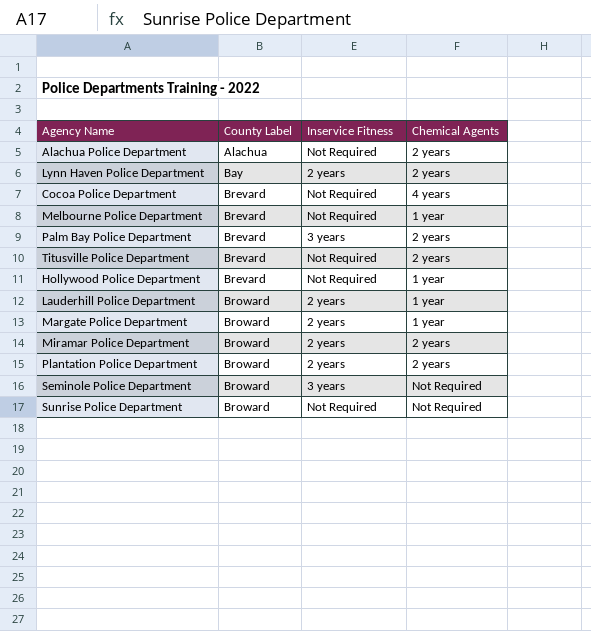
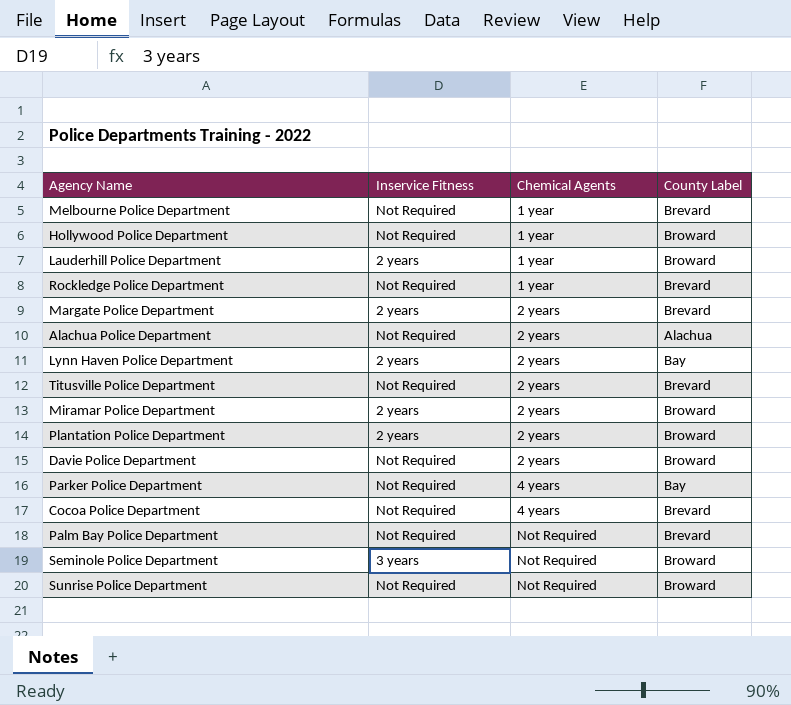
row order: County Label ascending -> Chemical Agents ascending
column County Label | position: 2 -> 4
Hollywood Police Department | County Label: Brevard -> Broward
row Rockledge Police Department: none -> Not Required | 1 year | Brevard
Margate Police Department | Chemical Agents: 1 year -> 2 years
Margate Police Department | County Label: Broward -> Brevard
row Davie Police Department: none -> Not Required | 2 years | Broward
row Parker Police Department: none -> Not Required | 4 years | Bay
Palm Bay Police Department | Inservice Fitness: 3 years -> Not Required
Palm Bay Police Department | Chemical Agents: 2 years -> Not Required

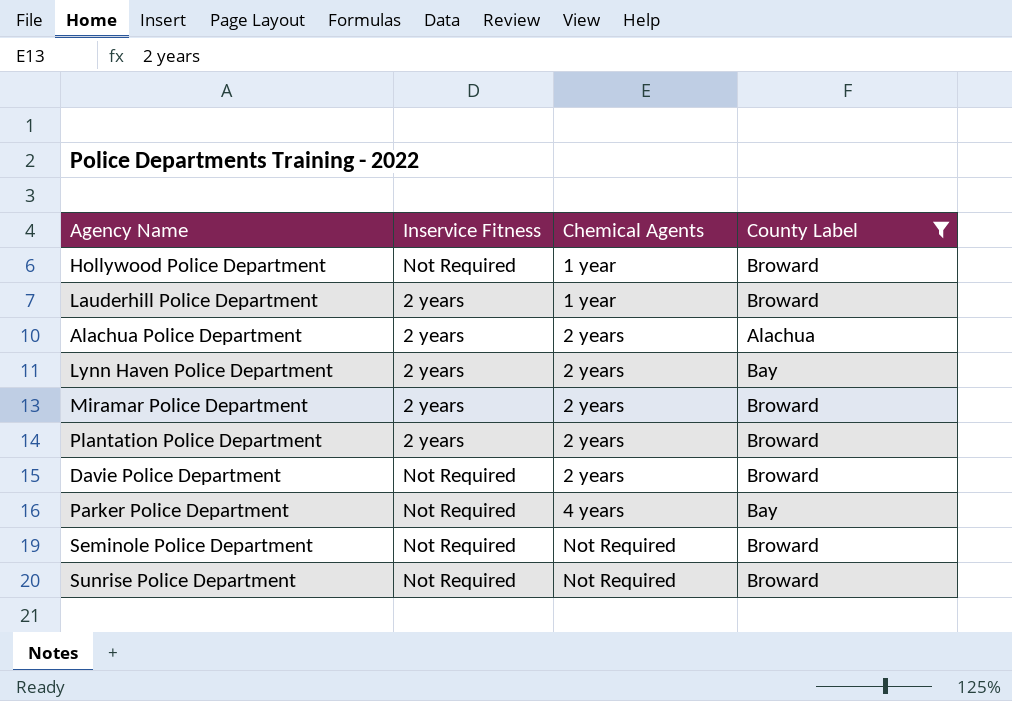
filter: none -> County Label != Brevard
Alachua Police Department | Inservice Fitness: Not Required -> 2 years
Seminole Police Department | Inservice Fitness: 3 years -> Not Required

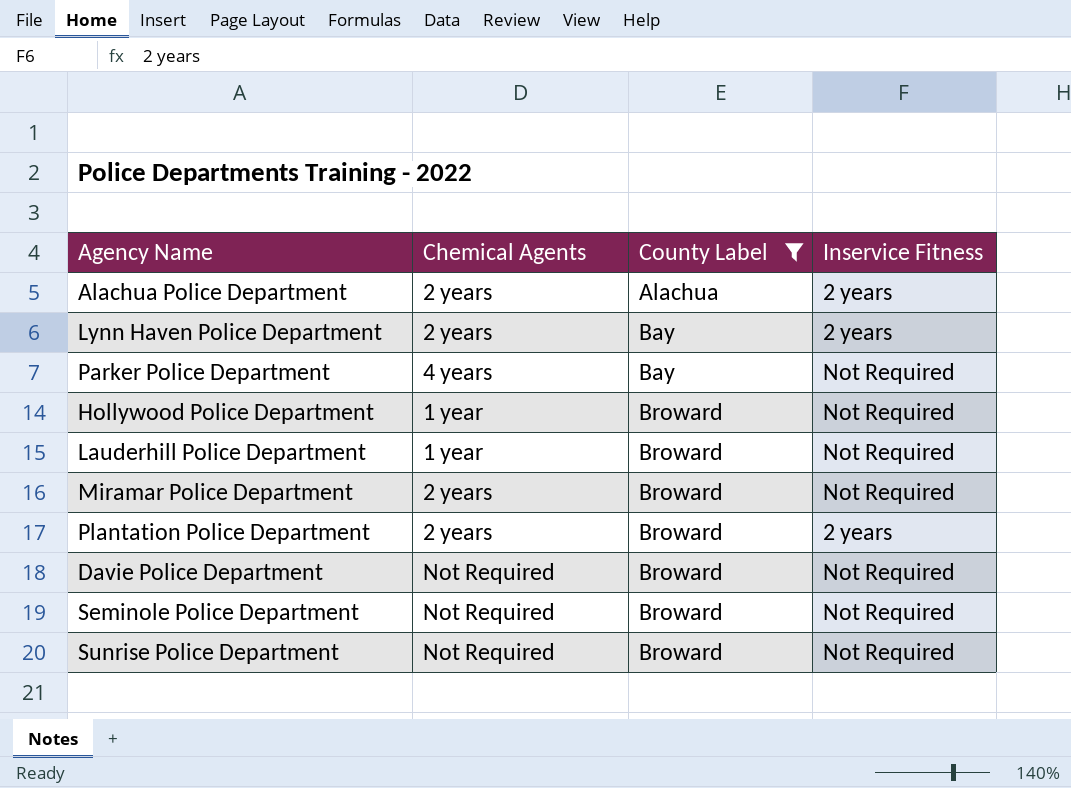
row order: Chemical Agents ascending -> County Label ascending
column Inservice Fitness | position: 2 -> 4
Lauderhill Police Department | Inservice Fitness: 2 years -> Not Required
Miramar Police Department | Inservice Fitness: 2 years -> Not Required
Davie Police Department | Chemical Agents: 2 years -> Not Required

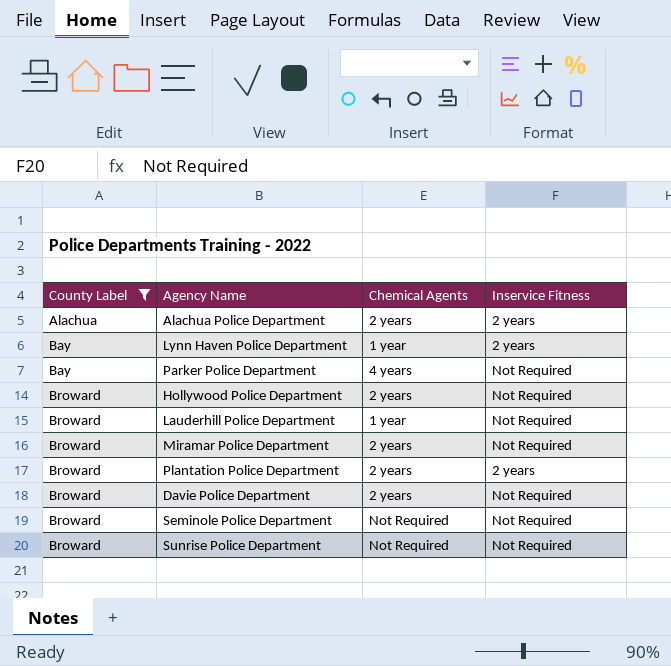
column County Label | position: 3 -> 1
Lynn Haven Police Department | Chemical Agents: 2 years -> 1 year
Hollywood Police Department | Chemical Agents: 1 year -> 2 years
Davie Police Department | Chemical Agents: Not Required -> 2 years

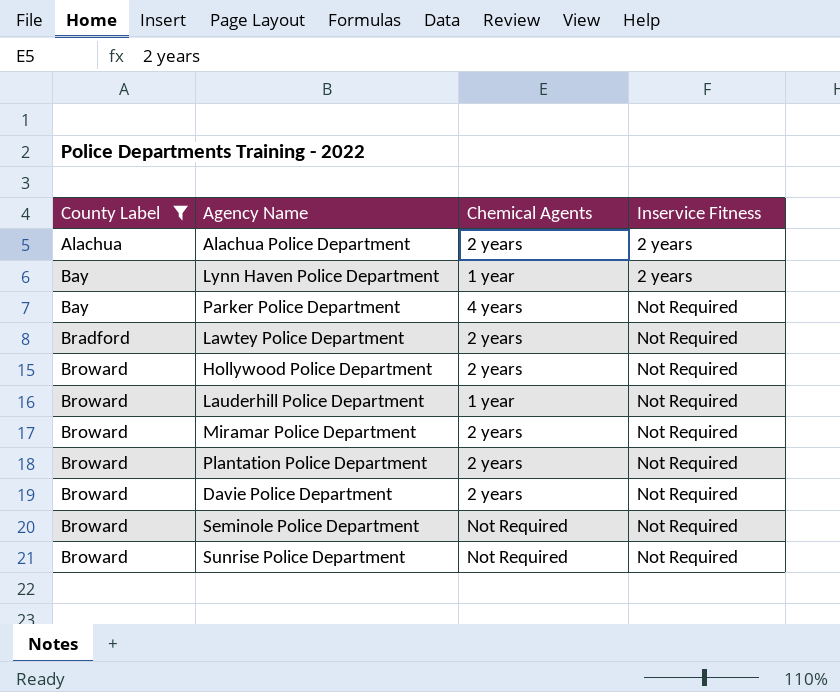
row Lawtey Police Department: none -> Bradford | 2 years | Not Required
Plantation Police Department | Inservice Fitness: 2 years -> Not Required

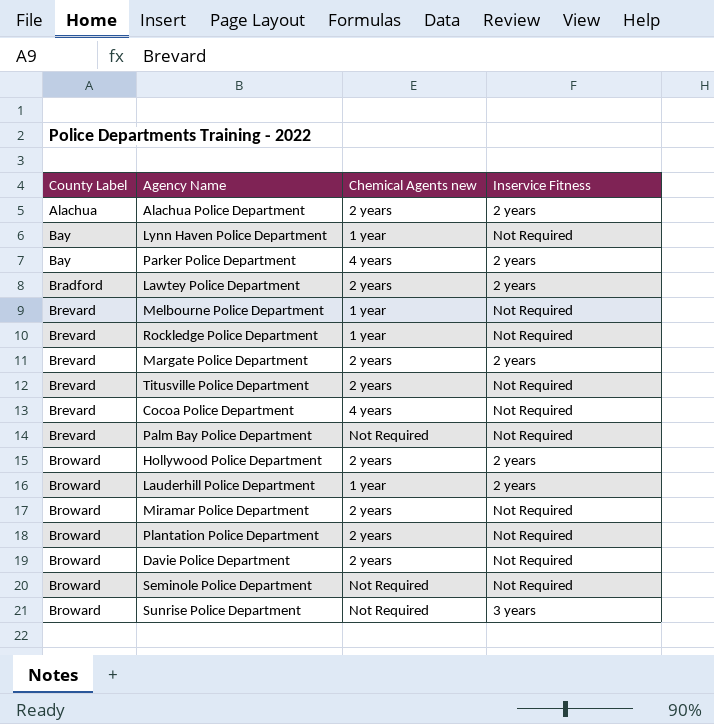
filter: County Label != Brevard -> none
column name: Chemical Agents -> Chemical Agents new
Lynn Haven Police Department | Inservice Fitness: 2 years -> Not Required
Parker Police Department | Inservice Fitness: Not Required -> 2 years
Lawtey Police Department | Inservice Fitness: Not Required -> 2 years
Hollywood Police Department | Inservice Fitness: Not Required -> 2 years
Lauderhill Police Department | Inservice Fitness: Not Required -> 2 years
Sunrise Police Department | Inservice Fitness: Not Required -> 3 years

